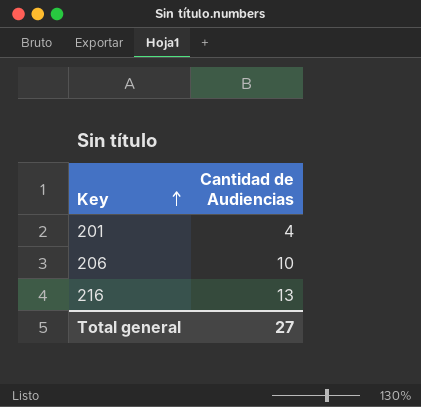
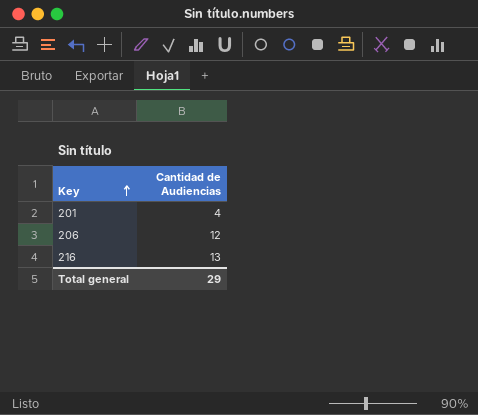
206 | Cantidad de Audiencias: 10 -> 12
Total general | Cantidad de Audiencias: 27 -> 29

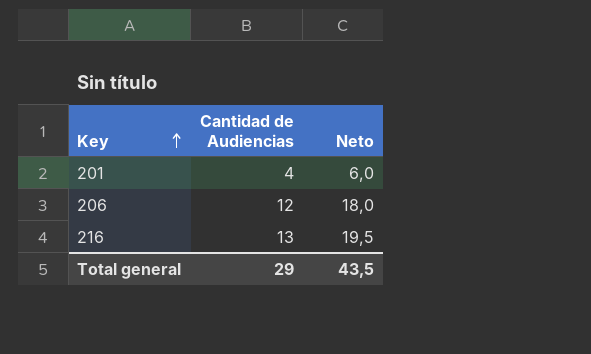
column Neto | formula: none -> [Cantidad de Audiencias] * 1,5

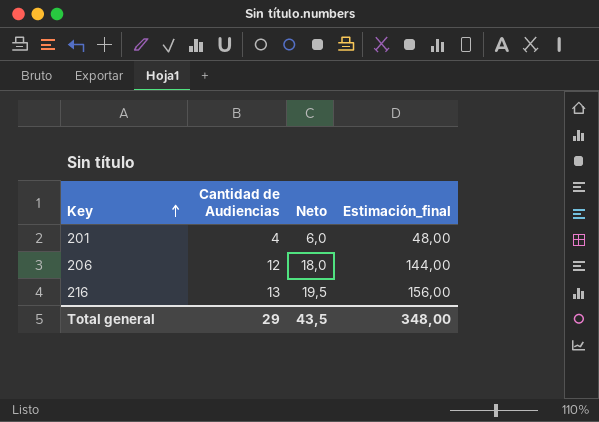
column Estimación_final | formula: none -> [Cantidad de Audiencias] * 12

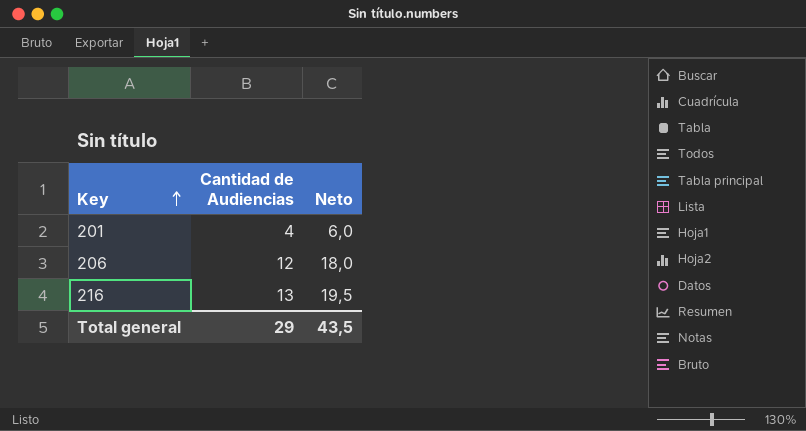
column Estimación_final | formula: [Cantidad de Audiencias] * 12 -> none

